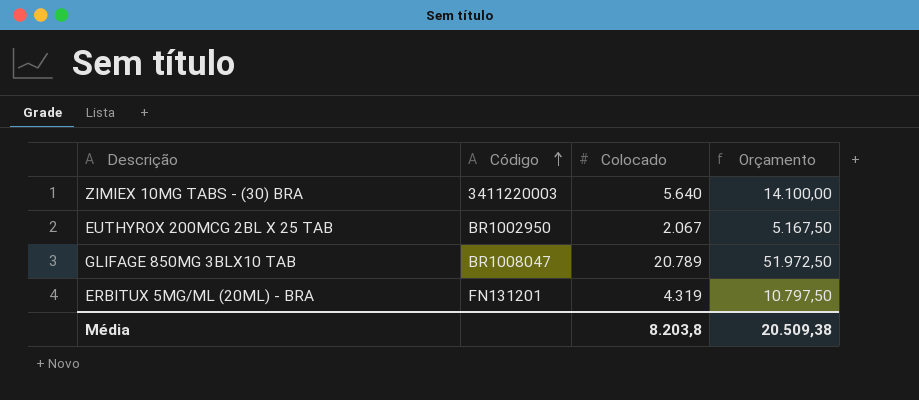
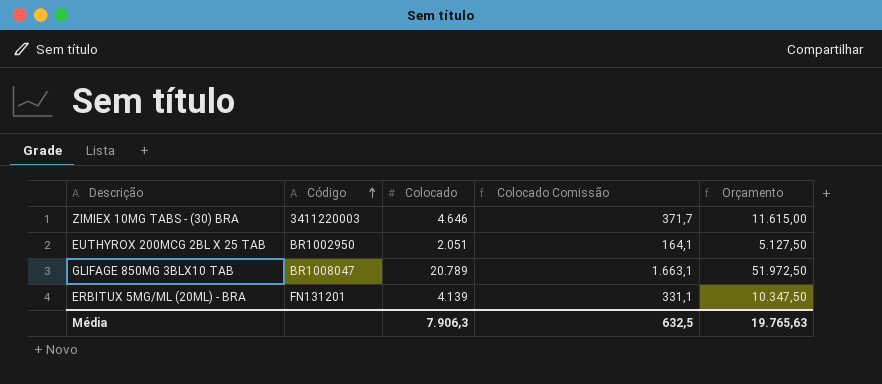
column Colocado Comissão | formula: none -> [Colocado] * 0,08
ZIMIEX 10MG TABS - (30) BRA | Colocado: 5.640 -> 4.646
ZIMIEX 10MG TABS - (30) BRA | Orçamento: 14.100,00 -> 11.615,00
EUTHYROX 200MCG 2BL X 25 TAB | Colocado: 2.067 -> 2.051
EUTHYROX 200MCG 2BL X 25 TAB | Orçamento: 5.167,50 -> 5.127,50
ERBITUX 5MG/ML (20ML) - BRA | Colocado: 4.319 -> 4.139
ERBITUX 5MG/ML (20ML) - BRA | Orçamento: 10.797,50 -> 10.347,50
Média | Colocado: 8.203,8 -> 7.906,3
Média | Orçamento: 20.509,38 -> 19.765,63

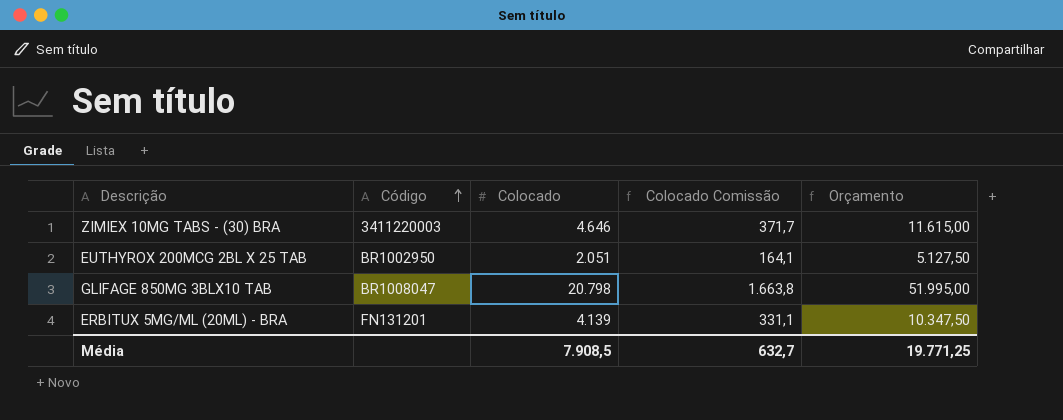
GLIFAGE 850MG 3BLX10 TAB | Colocado: 20.789 -> 20.798
GLIFAGE 850MG 3BLX10 TAB | Colocado Comissão: 1.663,1 -> 1.663,8
GLIFAGE 850MG 3BLX10 TAB | Orçamento: 51.972,50 -> 51.995,00
Média | Colocado: 7.906,3 -> 7.908,5
Média | Colocado Comissão: 632,5 -> 632,7
Média | Orçamento: 19.765,63 -> 19.771,25

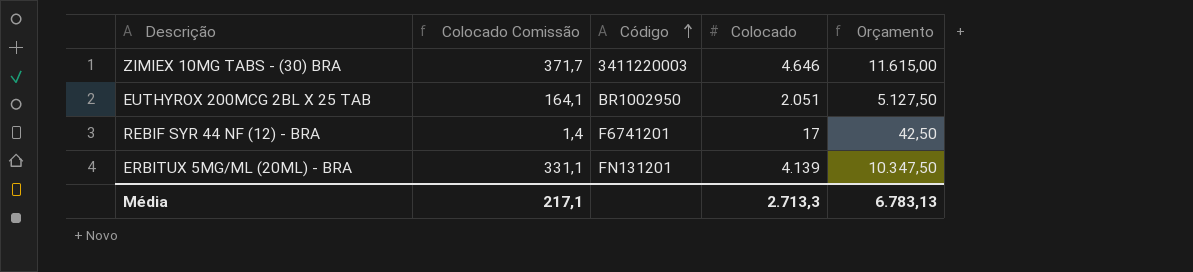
column Colocado Comissão | position: 4 -> 2
row GLIFAGE 850MG 3BLX10 TAB: BR1008047 | 20.798 | 1.663,8 | 51.995,00 -> none
row REBIF SYR 44 NF (12) - BRA: none -> 1,4 | F6741201 | 17 | 42,50
Média | Colocado Comissão: 632,7 -> 217,1
Média | Colocado: 7.908,5 -> 2.713,3
Média | Orçamento: 19.771,25 -> 6.783,13

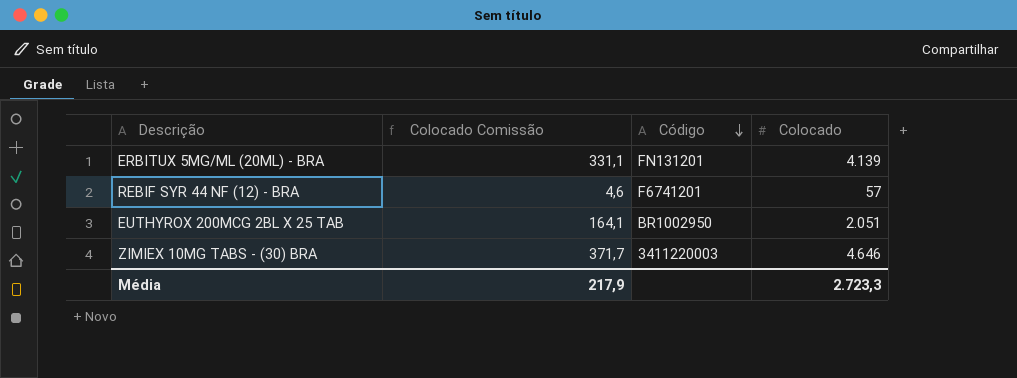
row order: Código ascending -> Código descending
column Orçamento | formula: [Colocado] * 2,5 -> none
REBIF SYR 44 NF (12) - BRA | Colocado Comissão: 1,4 -> 4,6
REBIF SYR 44 NF (12) - BRA | Colocado: 17 -> 57
Média | Colocado Comissão: 217,1 -> 217,9
Média | Colocado: 2.713,3 -> 2.723,3

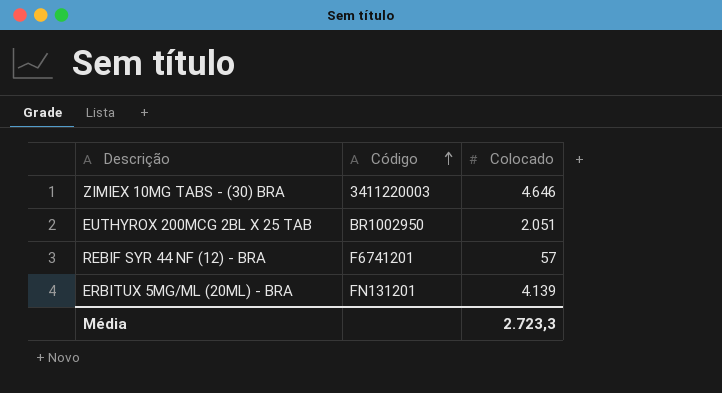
row order: Código descending -> Código ascending
column Colocado Comissão | formula: [Colocado] * 0,08 -> none

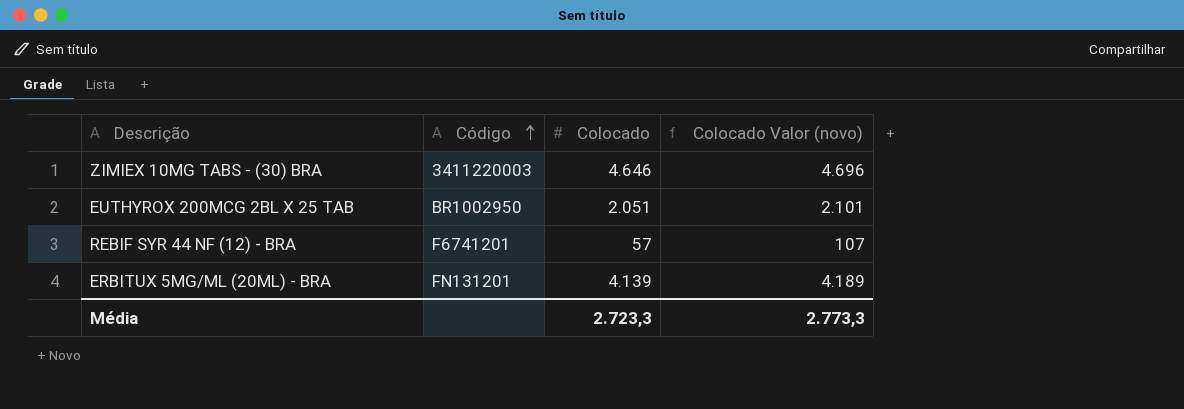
column Colocado Valor (novo) | formula: none -> [Colocado] + 50

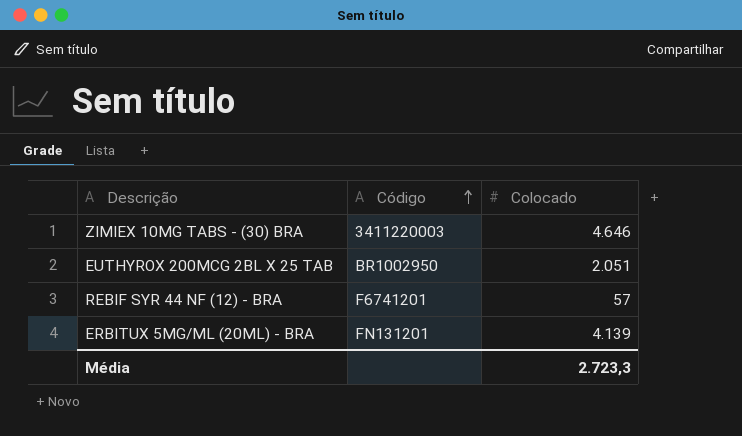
column Colocado Valor (novo) | formula: [Colocado] + 50 -> none

